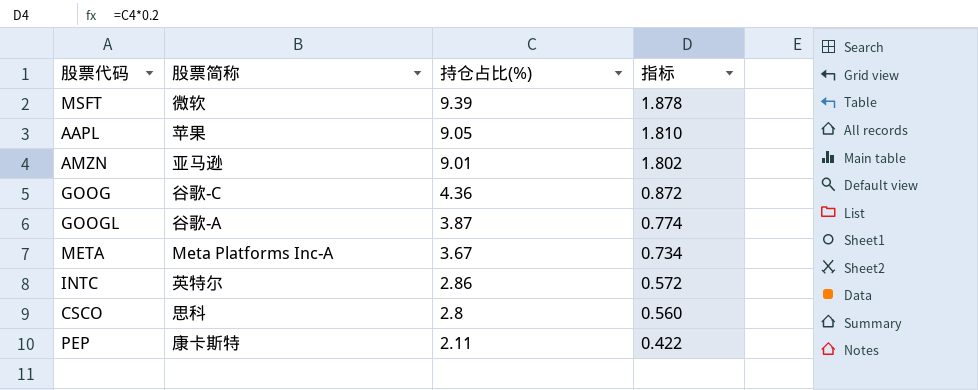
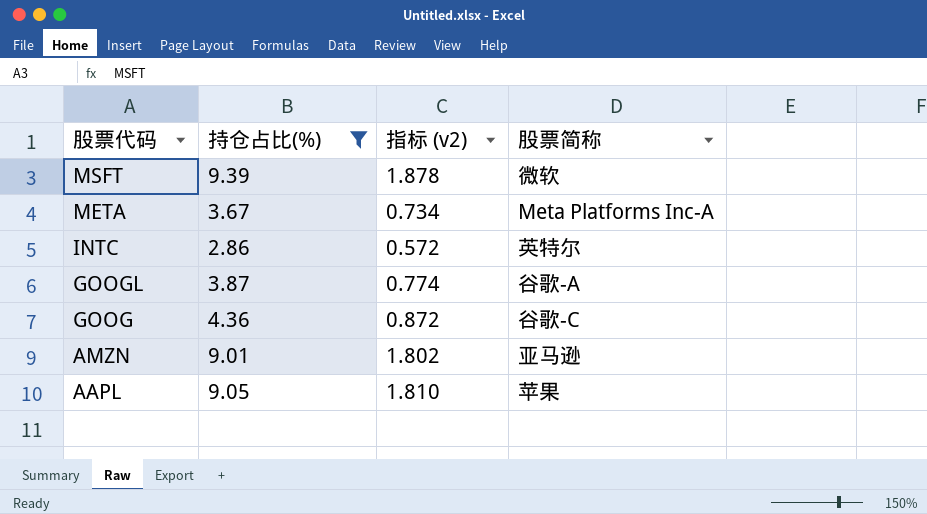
filter: none -> 持仓占比(%) >= 2.86
row order: 持仓占比(%) descending -> 股票代码 descending
column name: 指标 -> 指标 (v2)
column 股票简称 | position: 2 -> 4

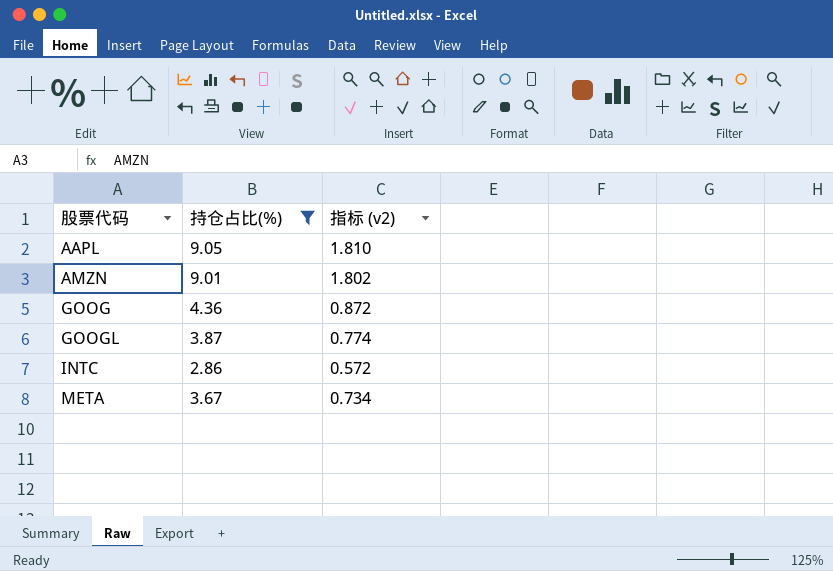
row order: 股票代码 descending -> 股票代码 ascending
column 股票简称 | position: 4 -> none
row MSFT: 9.39 | 1.878 | 微软 -> none

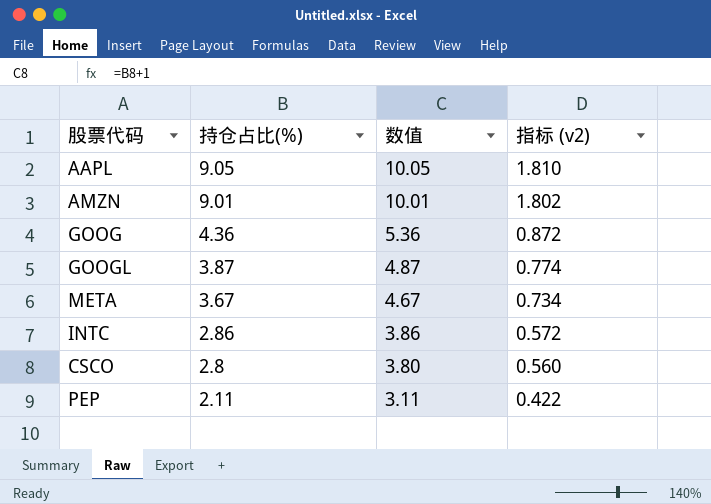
filter: 持仓占比(%) >= 2.86 -> none
row order: 股票代码 ascending -> 持仓占比(%) descending
column 数值 | formula: none -> [持仓占比(%)] + 1

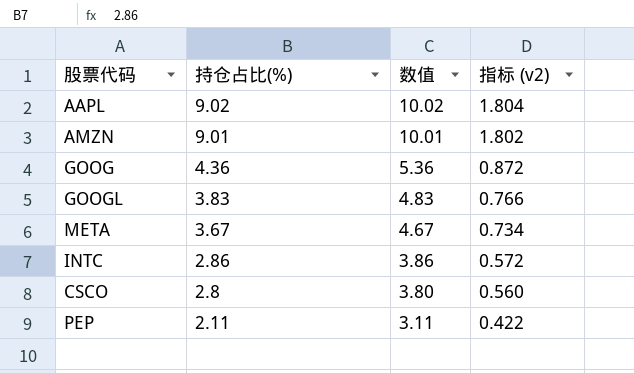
AAPL | 持仓占比(%): 9.05 -> 9.02
AAPL | 数值: 10.05 -> 10.02
AAPL | 指标 (v2): 1.810 -> 1.804
GOOGL | 持仓占比(%): 3.87 -> 3.83
GOOGL | 数值: 4.87 -> 4.83
GOOGL | 指标 (v2): 0.774 -> 0.766

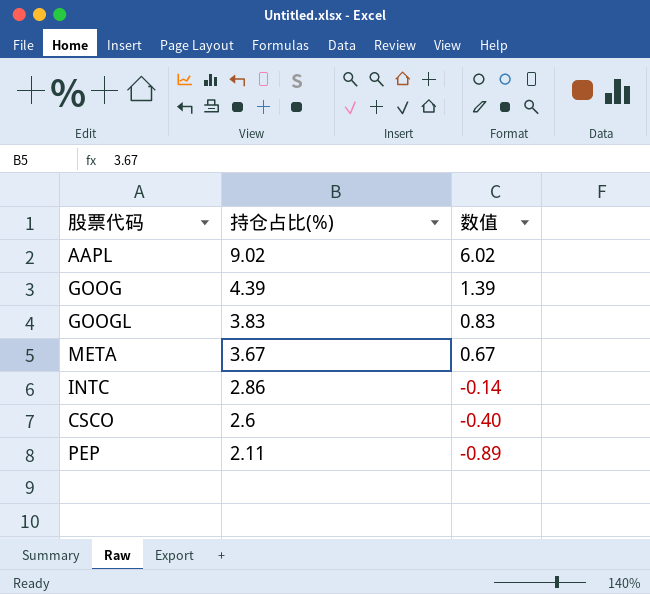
column 指标 (v2) | formula: [持仓占比(%)] * 0.2 -> none
column 数值 | formula: [持仓占比(%)] + 1 -> [持仓占比(%)] - 3
row AMZN: 9.01 | 10.01 | 1.802 -> none
GOOG | 持仓占比(%): 4.36 -> 4.39
CSCO | 持仓占比(%): 2.8 -> 2.6

